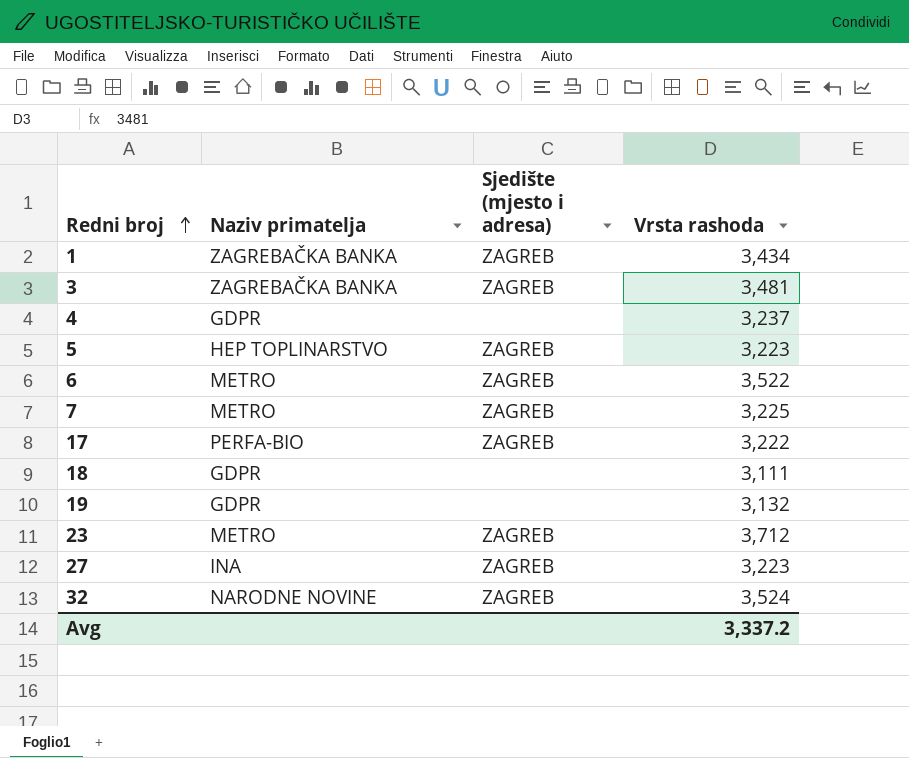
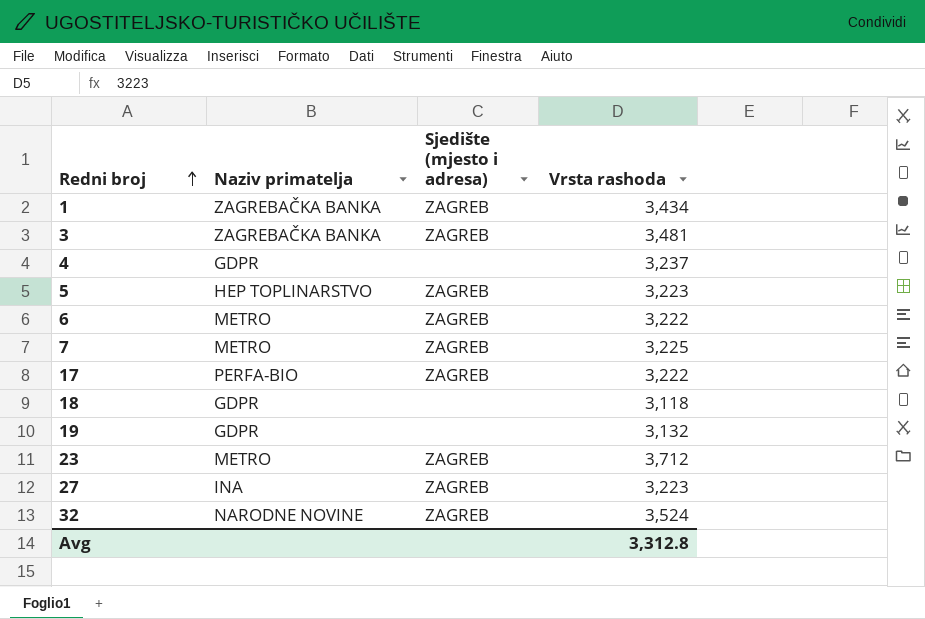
6 | Vrsta rashoda: 3,522 -> 3,222
18 | Vrsta rashoda: 3,111 -> 3,118
Avg | Vrsta rashoda: 3,337.2 -> 3,312.8

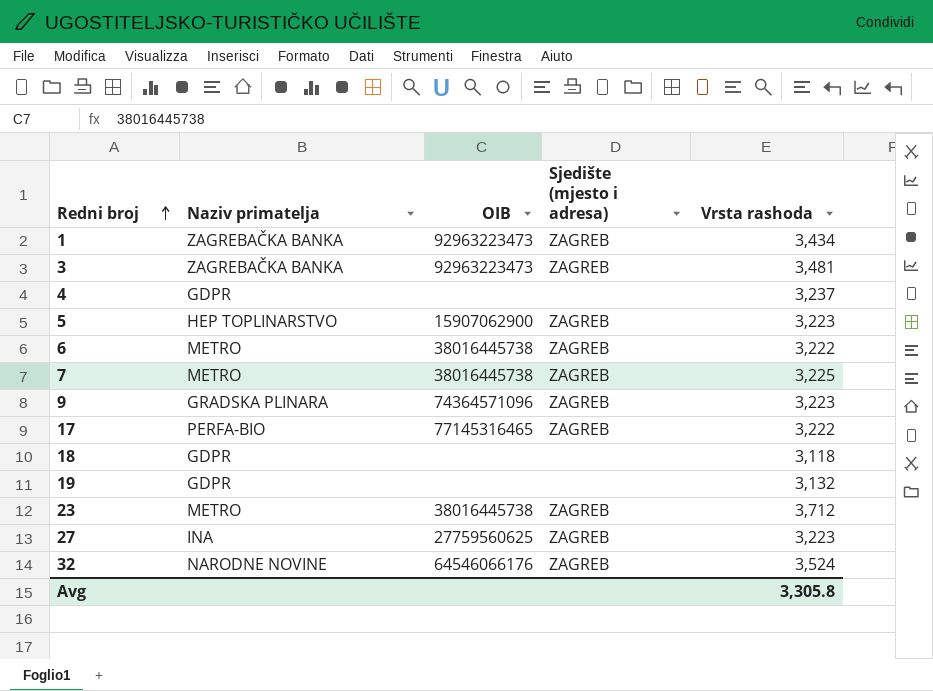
column OIB | position: none -> 3
row 9: none -> GRADSKA PLINARA | 74364571096 | ZAGREB | 3,223
Avg | Vrsta rashoda: 3,312.8 -> 3,305.8

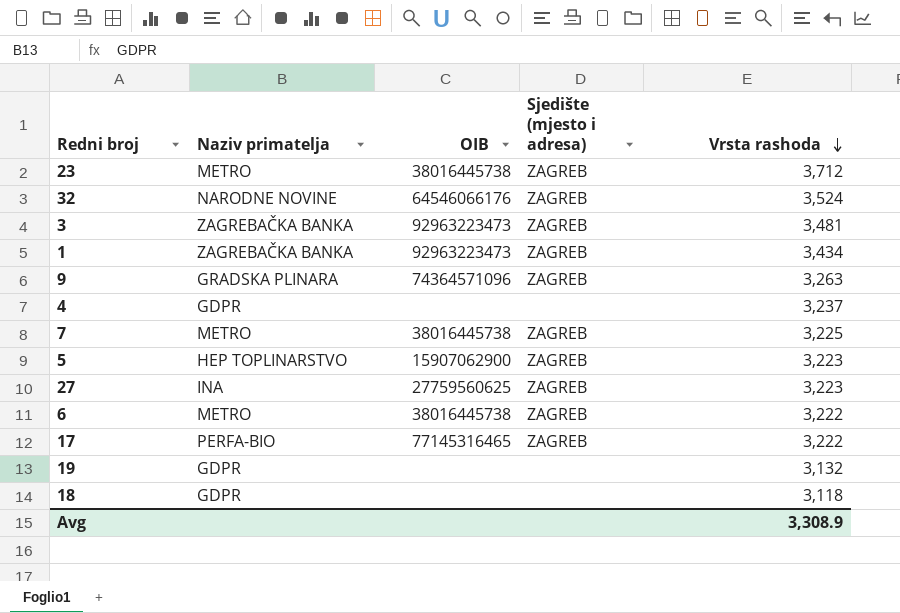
row order: Redni broj ascending -> Vrsta rashoda descending
9 | Vrsta rashoda: 3,223 -> 3,263
Avg | Vrsta rashoda: 3,305.8 -> 3,308.9

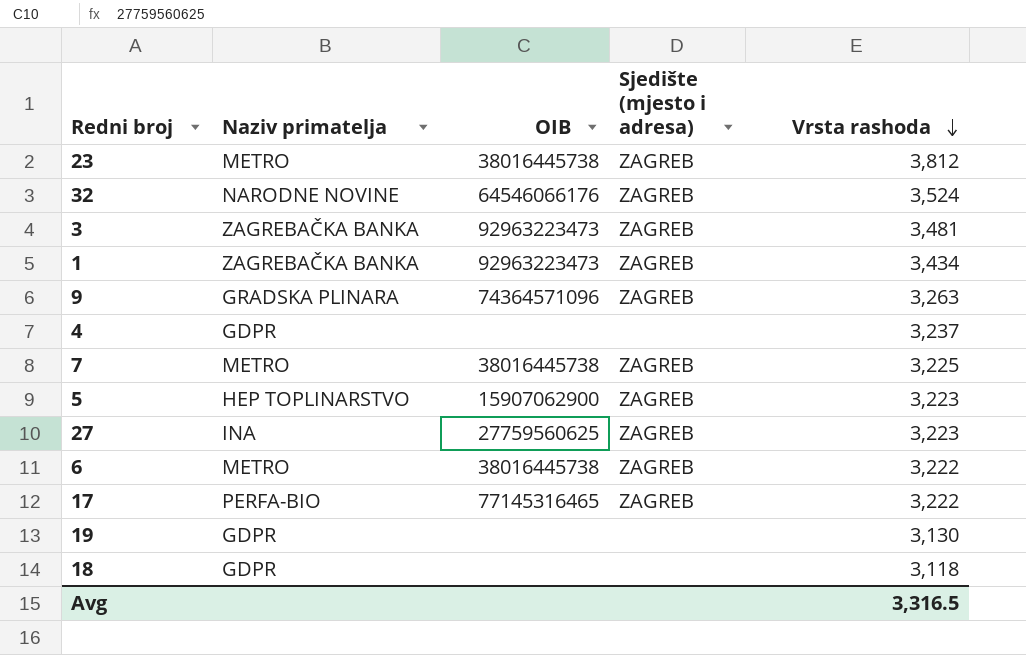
23 | Vrsta rashoda: 3,712 -> 3,812
19 | Vrsta rashoda: 3,132 -> 3,130
Avg | Vrsta rashoda: 3,308.9 -> 3,316.5

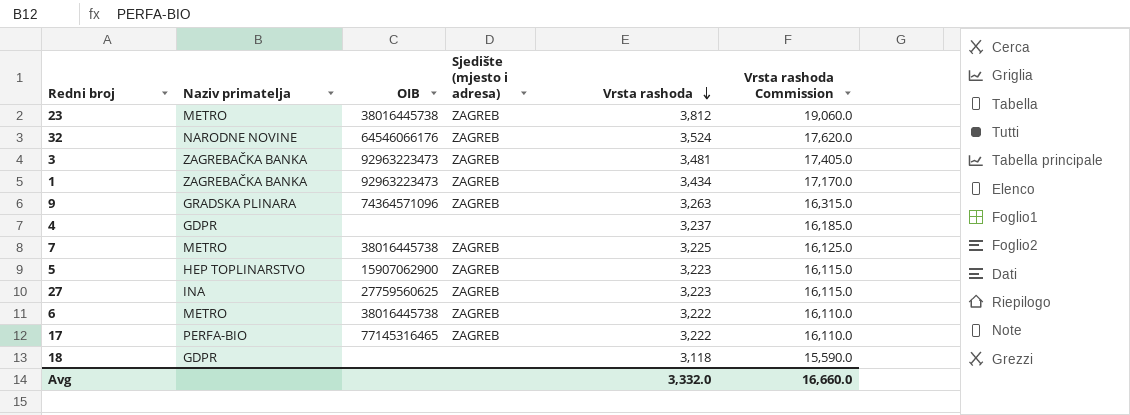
column Vrsta rashoda Commission | formula: none -> [Vrsta rashoda] * 5
row 19: GDPR | none | none | 3,130 -> none
Avg | Vrsta rashoda: 3,316.5 -> 3,332.0

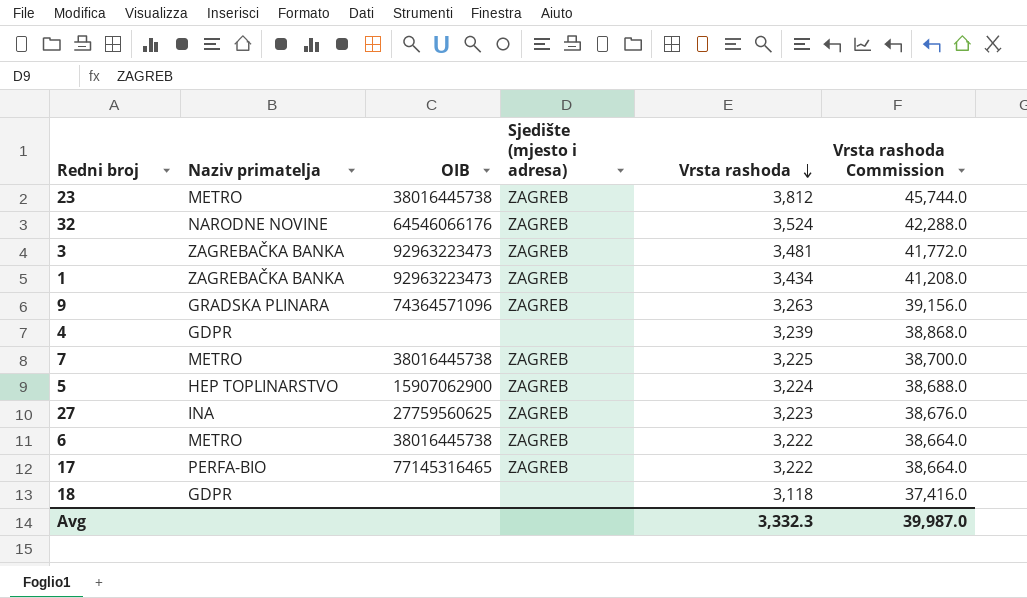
column Vrsta rashoda Commission | formula: [Vrsta rashoda] * 5 -> [Vrsta rashoda] * 12
4 | Vrsta rashoda: 3,237 -> 3,239
5 | Vrsta rashoda: 3,223 -> 3,224
Avg | Vrsta rashoda: 3,332.0 -> 3,332.3
Avg | Vrsta rashoda Commission: 16,660.0 -> 39,987.0

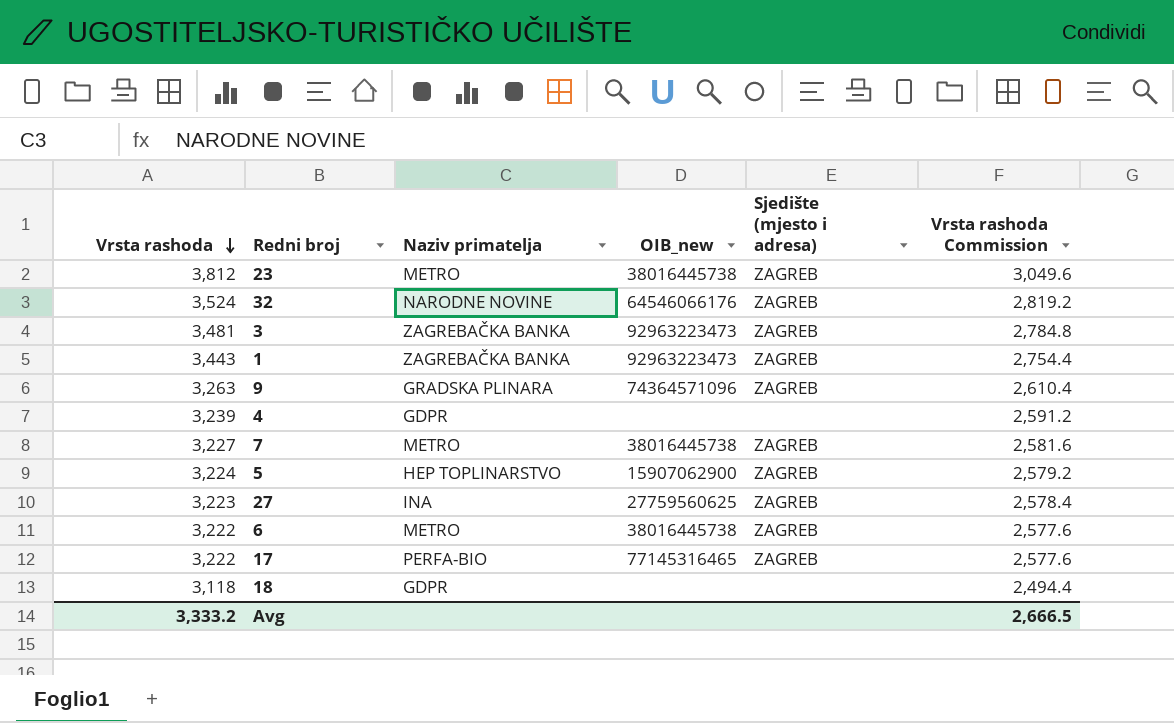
column Vrsta rashoda | position: 5 -> 1
column name: OIB -> OIB_new
column Vrsta rashoda Commission | formula: [Vrsta rashoda] * 12 -> [Vrsta rashoda] * 0.8
1 | Vrsta rashoda: 3,434 -> 3,443
7 | Vrsta rashoda: 3,225 -> 3,227
Avg | Vrsta rashoda: 3,332.3 -> 3,333.2
Avg | Vrsta rashoda Commission: 39,987.0 -> 2,666.5

